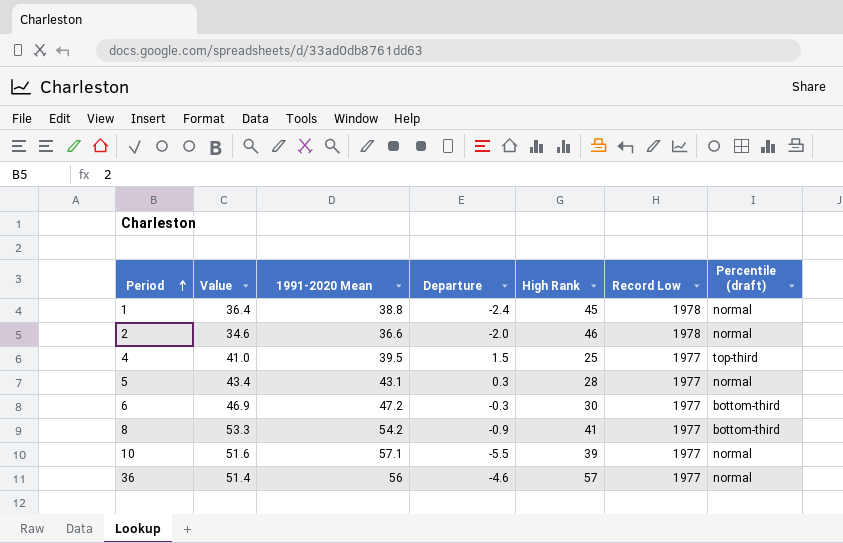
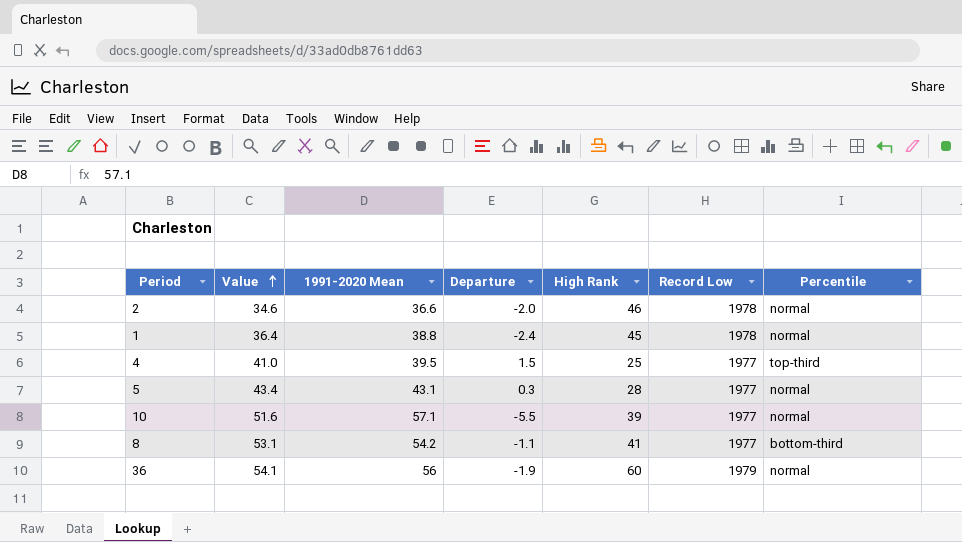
row order: Period ascending -> Value ascending
column name: Percentile (draft) -> Percentile
row 6: 46.9 | 47.2 | -0.3 | 30 | 1977 | bottom-third -> none
8 | Value: 53.3 -> 53.1
8 | Departure: -0.9 -> -1.1
36 | Value: 51.4 -> 54.1
36 | Departure: -4.6 -> -1.9
36 | High Rank: 57 -> 60
36 | Record Low: 1977 -> 1979

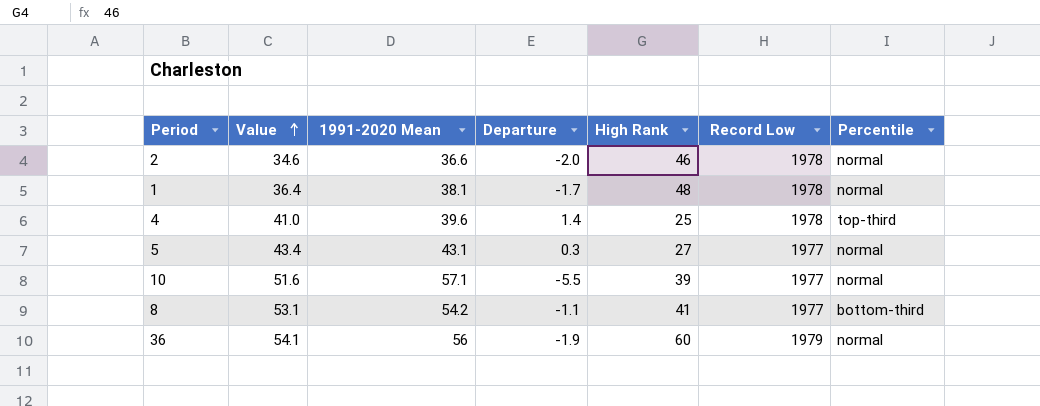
1 | 1991-2020 Mean: 38.8 -> 38.1
1 | Departure: -2.4 -> -1.7
1 | High Rank: 45 -> 48
4 | 1991-2020 Mean: 39.5 -> 39.6
4 | Departure: 1.5 -> 1.4
4 | Record Low: 1977 -> 1978
5 | High Rank: 28 -> 27

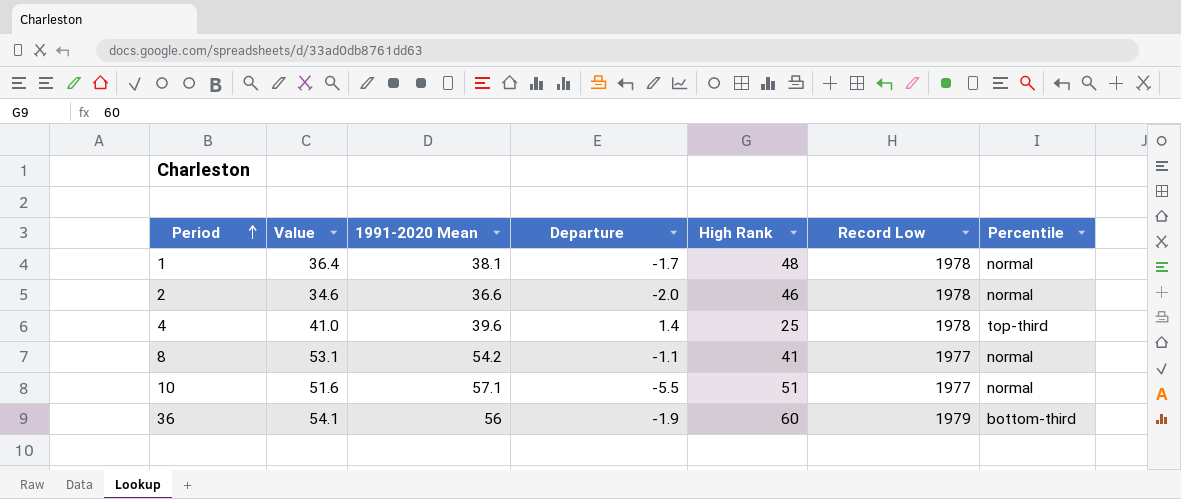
row order: Value ascending -> Period ascending
row 5: 43.4 | 43.1 | 0.3 | 27 | 1977 | normal -> none
8 | Percentile: bottom-third -> normal
10 | High Rank: 39 -> 51
36 | Percentile: normal -> bottom-third

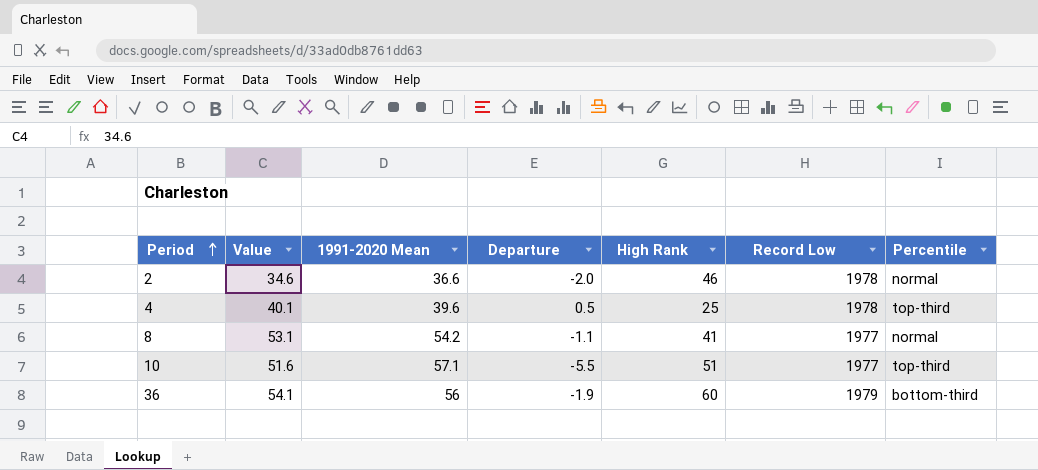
row 1: 36.4 | 38.1 | -1.7 | 48 | 1978 | normal -> none
4 | Value: 41.0 -> 40.1
4 | Departure: 1.4 -> 0.5
10 | Percentile: normal -> top-third

